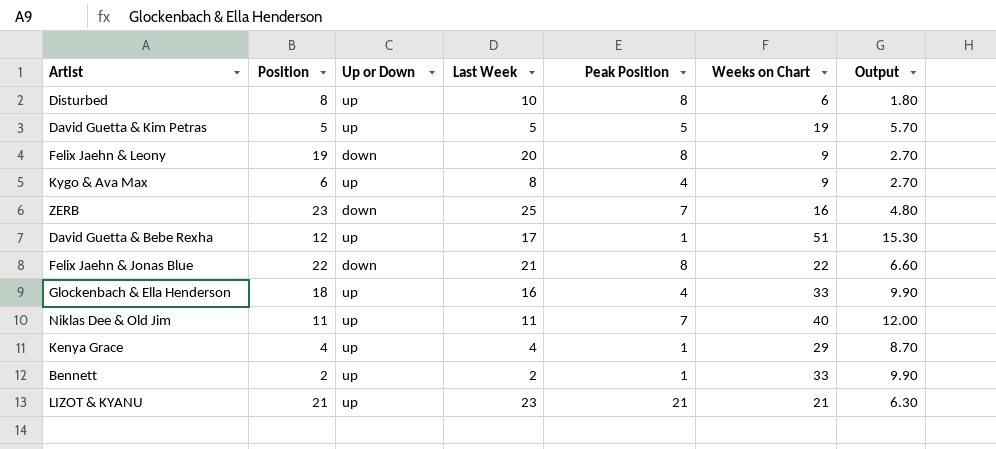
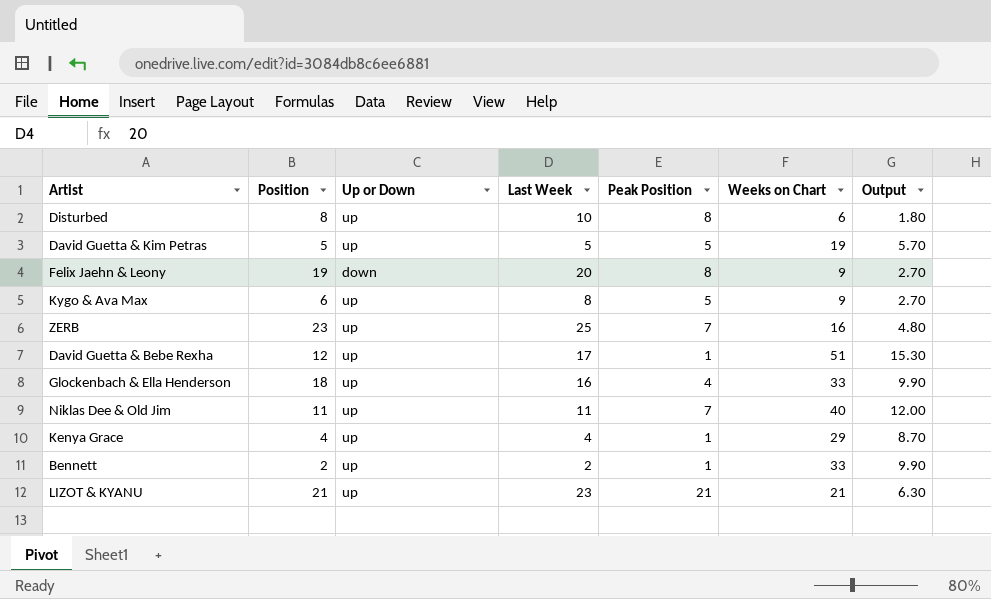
row Felix Jaehn & Jonas Blue: 22 | down | 21 | 8 | 22 | 6.60 -> none
Kygo & Ava Max | Peak Position: 4 -> 5
ZERB | Up or Down: down -> up

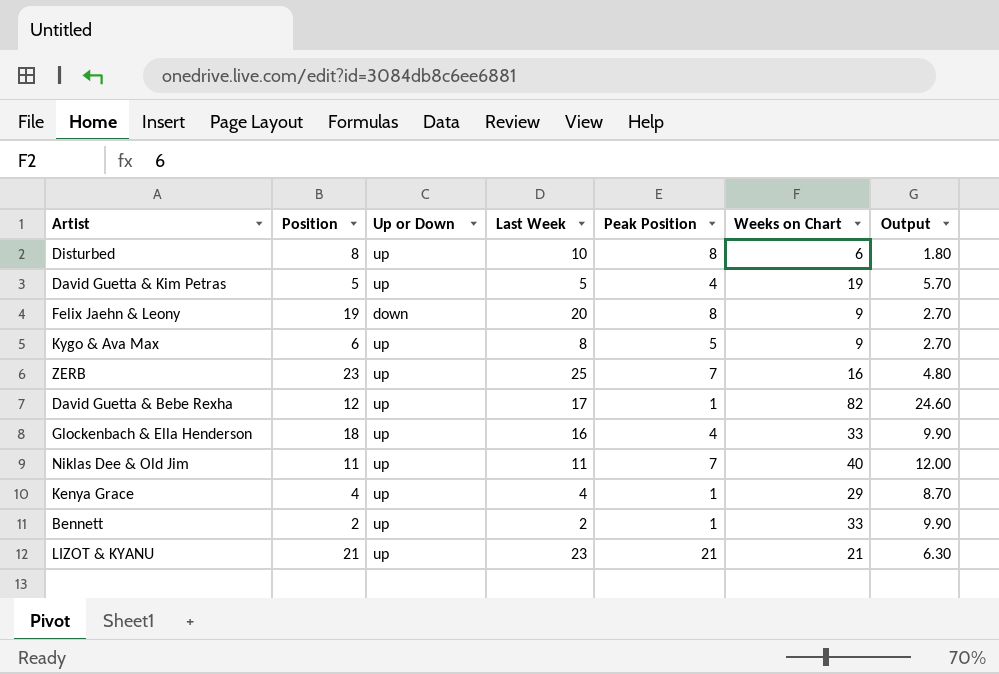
David Guetta & Kim Petras | Peak Position: 5 -> 4
David Guetta & Bebe Rexha | Weeks on Chart: 51 -> 82
David Guetta & Bebe Rexha | Output: 15.30 -> 24.60

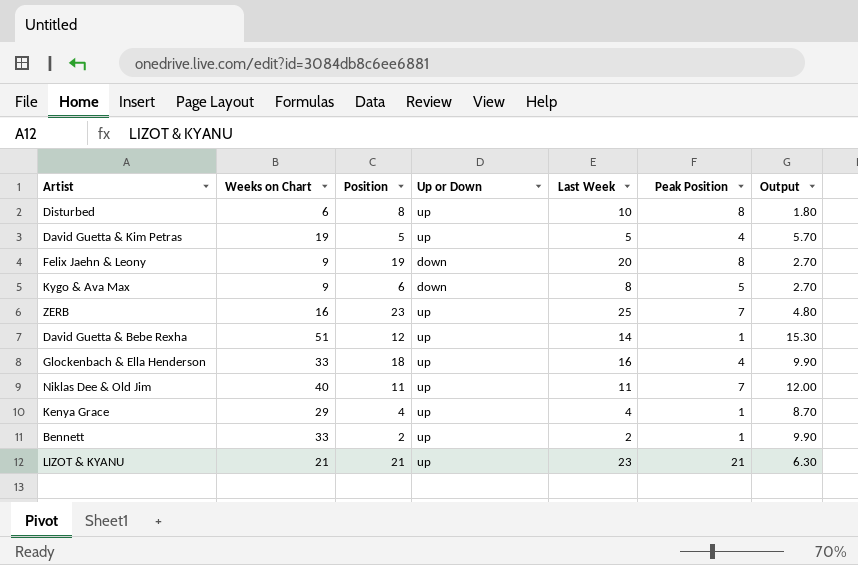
column Weeks on Chart | position: 6 -> 2
Kygo & Ava Max | Up or Down: up -> down
David Guetta & Bebe Rexha | Weeks on Chart: 82 -> 51
David Guetta & Bebe Rexha | Last Week: 17 -> 14
David Guetta & Bebe Rexha | Output: 24.60 -> 15.30

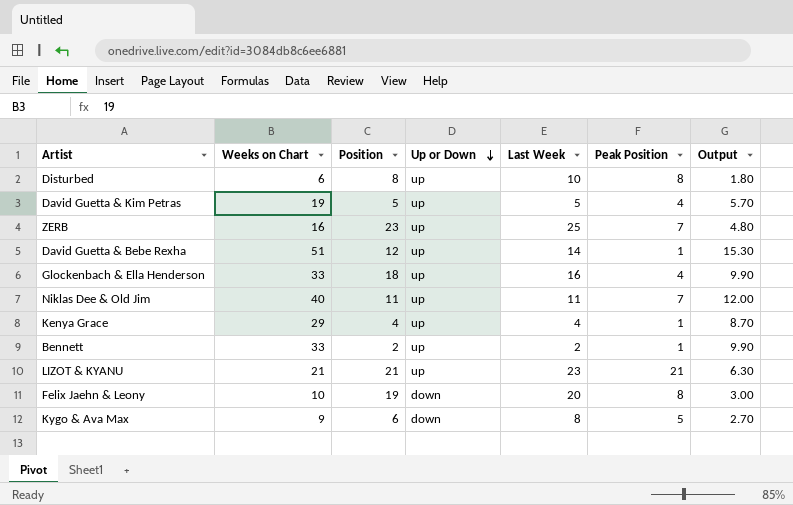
row order: none -> Up or Down descending
Felix Jaehn & Leony | Weeks on Chart: 9 -> 10
Felix Jaehn & Leony | Output: 2.70 -> 3.00

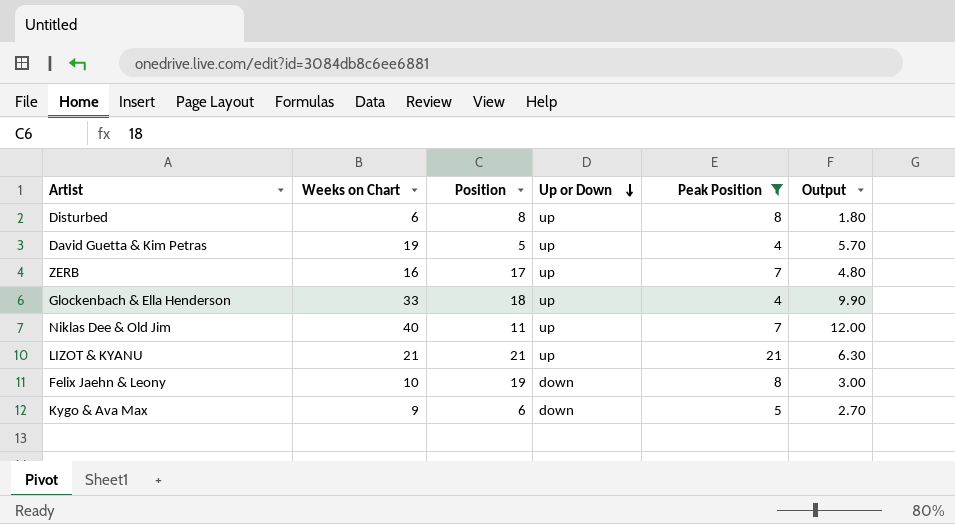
filter: none -> Peak Position != 1
column Last Week | position: 5 -> none
ZERB | Position: 23 -> 17

